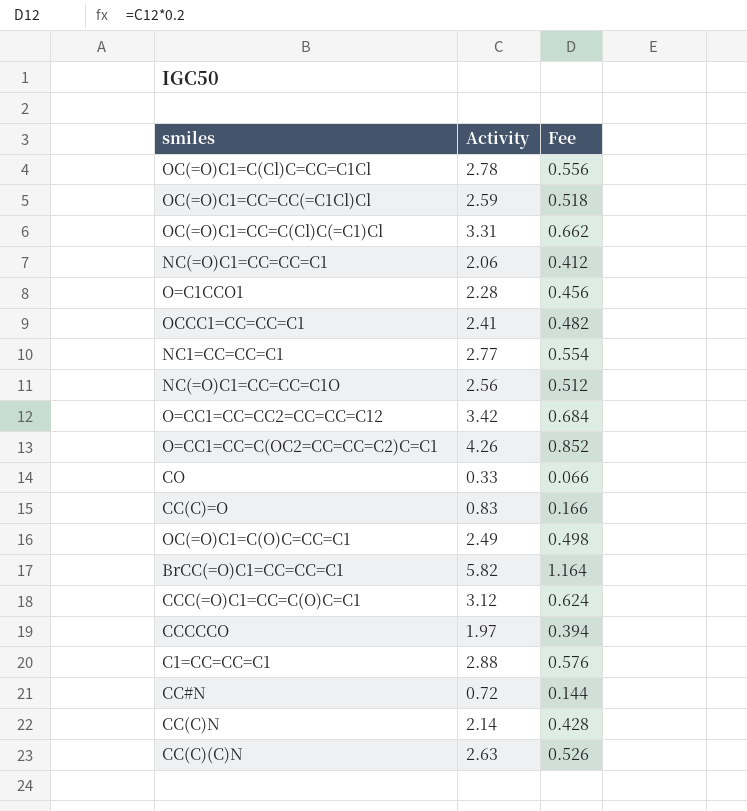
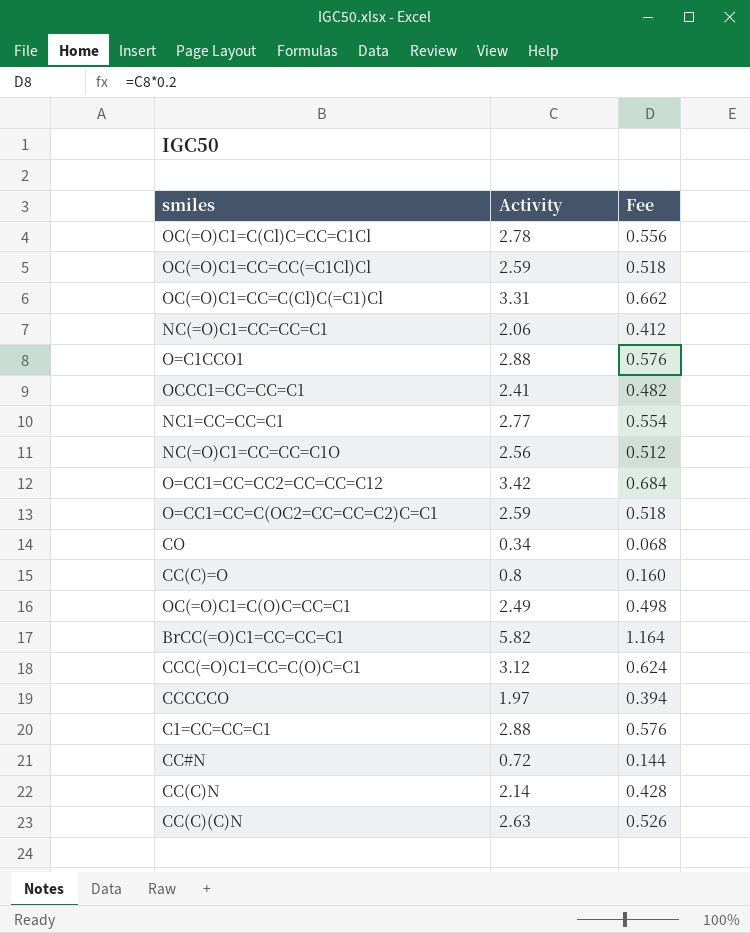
O=C1CCO1 | Activity: 2.28 -> 2.88
O=C1CCO1 | Fee: 0.456 -> 0.576
O=CC1=CC=C(OC2=CC=CC=C2)C=C1 | Activity: 4.26 -> 2.59
O=CC1=CC=C(OC2=CC=CC=C2)C=C1 | Fee: 0.852 -> 0.518
CO | Activity: 0.33 -> 0.34
CO | Fee: 0.066 -> 0.068
CC(C)=O | Activity: 0.83 -> 0.8
CC(C)=O | Fee: 0.166 -> 0.160

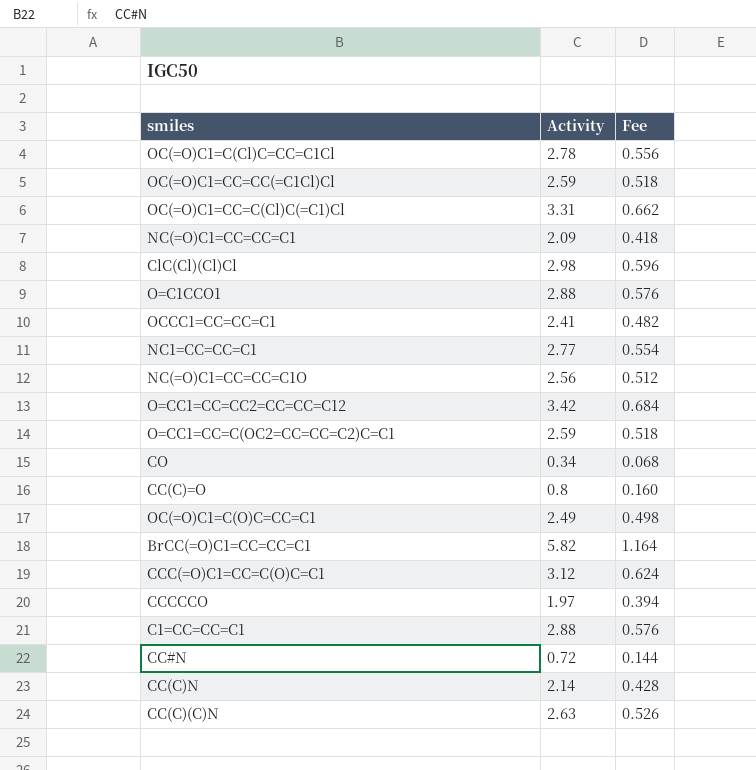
NC(=O)C1=CC=CC=C1 | Activity: 2.06 -> 2.09
NC(=O)C1=CC=CC=C1 | Fee: 0.412 -> 0.418
row ClC(Cl)(Cl)Cl: none -> 2.98 | 0.596

